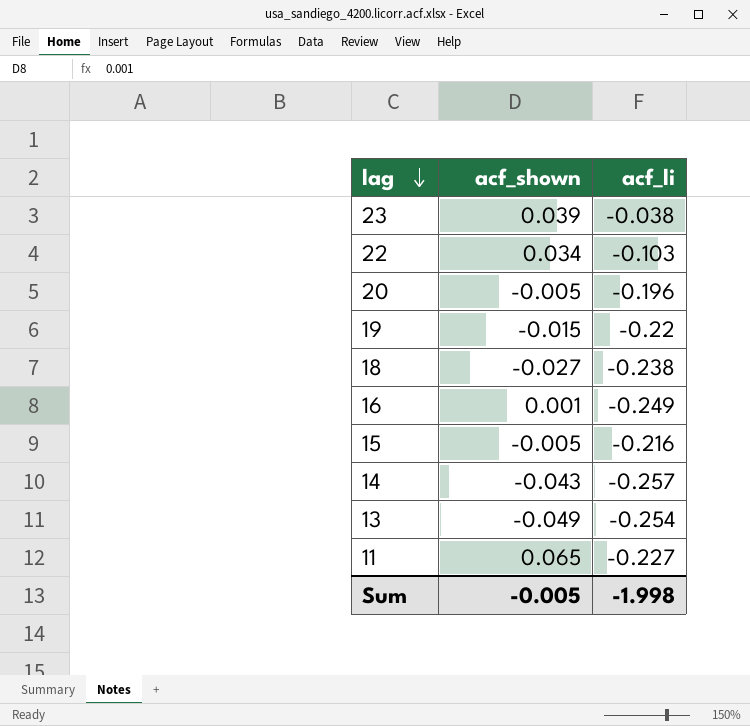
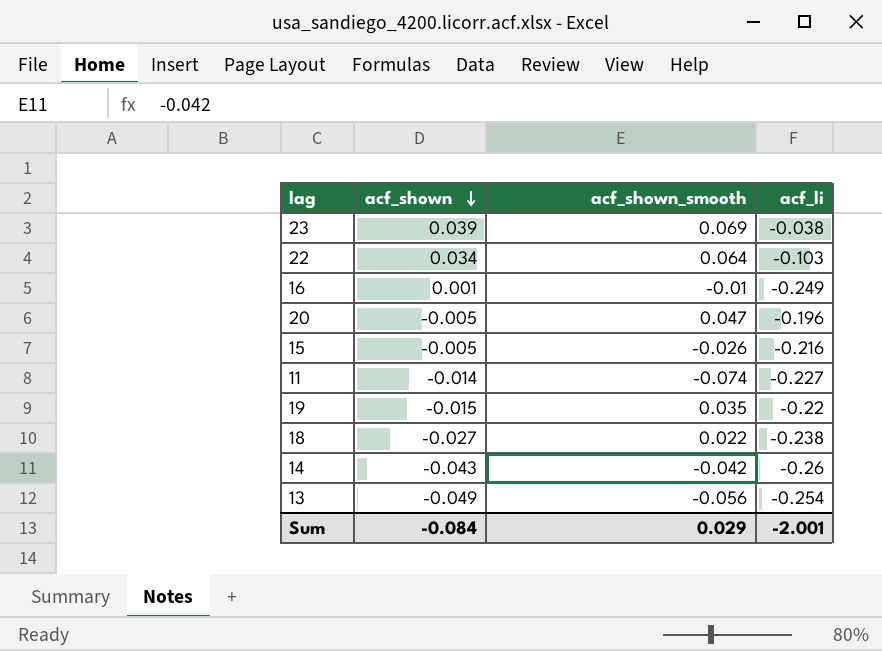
row order: lag descending -> acf_shown descending
column acf_shown_smooth | position: none -> 3
11 | acf_shown: 0.065 -> -0.014
14 | acf_li: -0.257 -> -0.26
Sum | acf_shown: -0.005 -> -0.084
Sum | acf_li: -1.998 -> -2.001

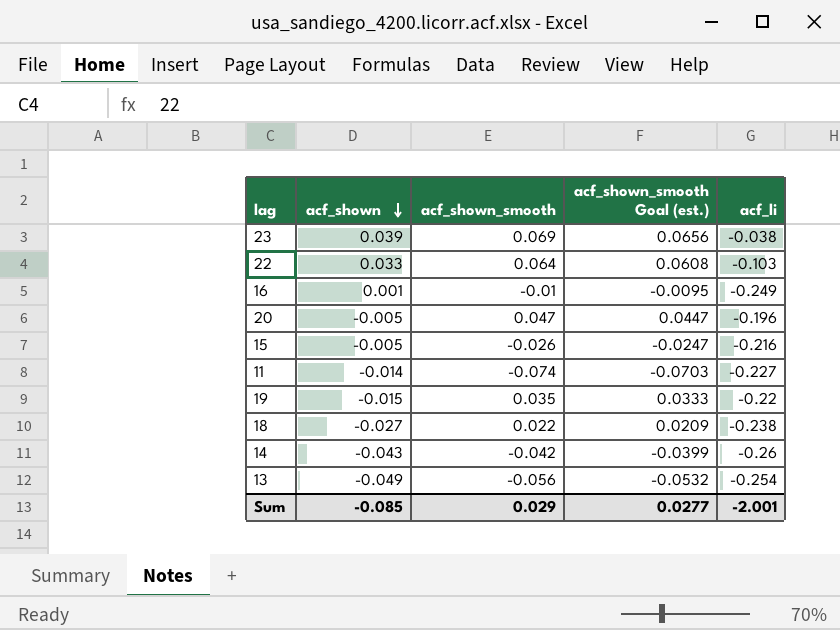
column acf_shown_smooth Goal (est.) | formula: none -> [acf_shown_smooth] * 0.95
22 | acf_shown: 0.034 -> 0.033
Sum | acf_shown: -0.084 -> -0.085

